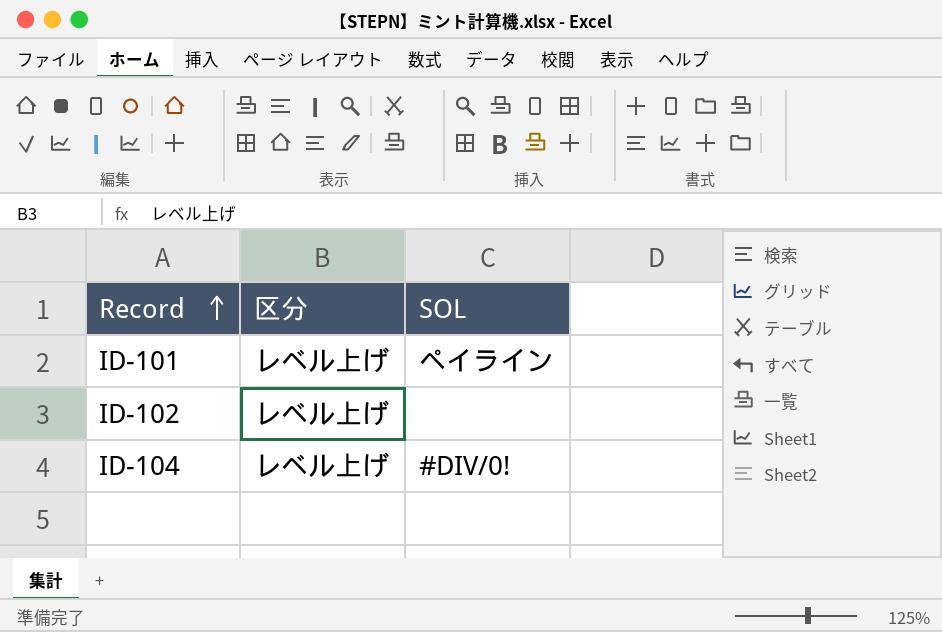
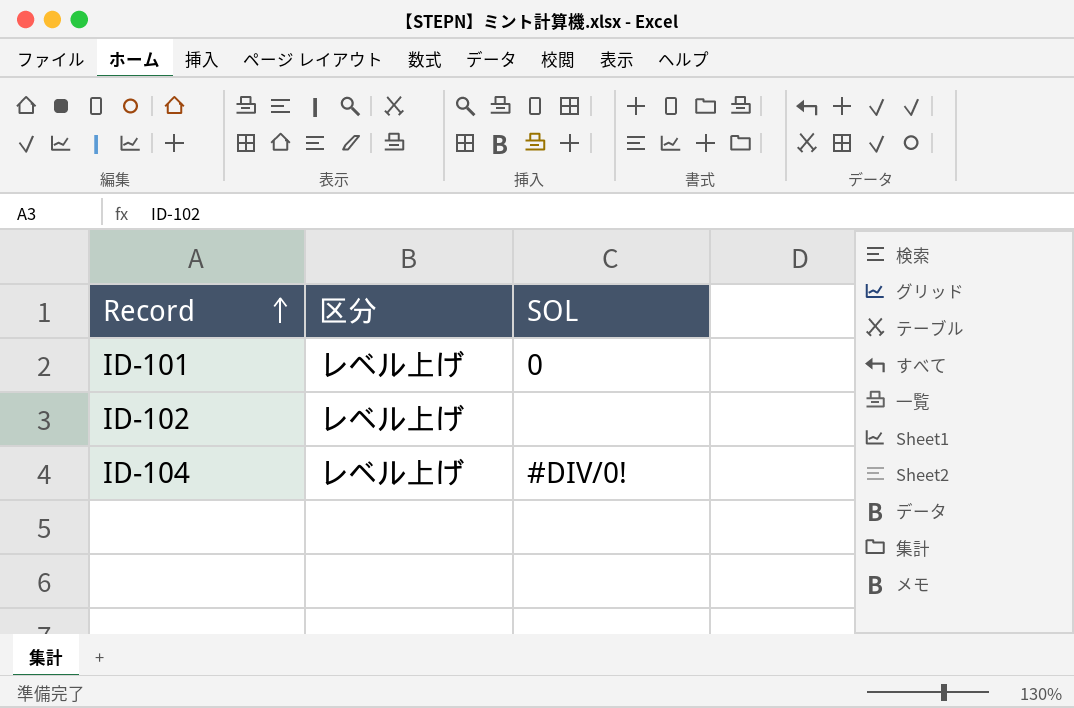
ID-101 | SOL: ペイライン -> 0

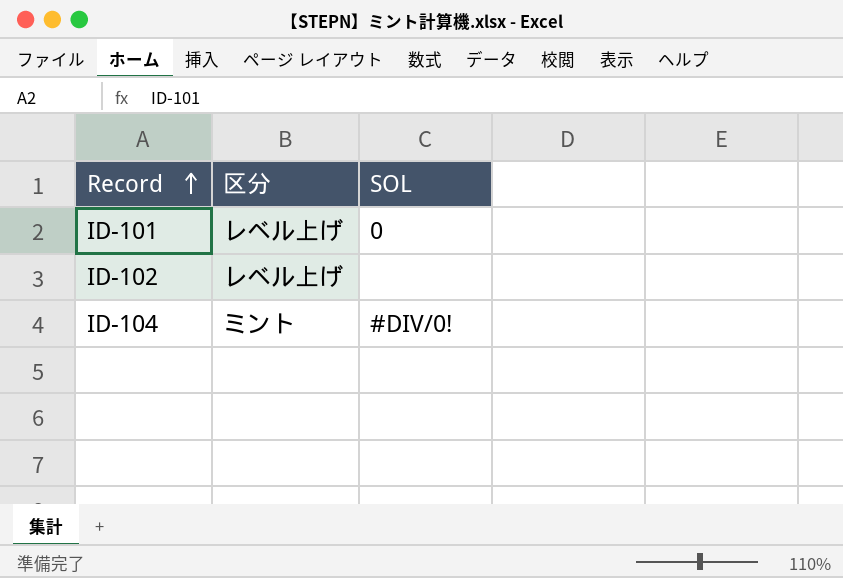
ID-104 | 区分: レベル上げ -> ミント

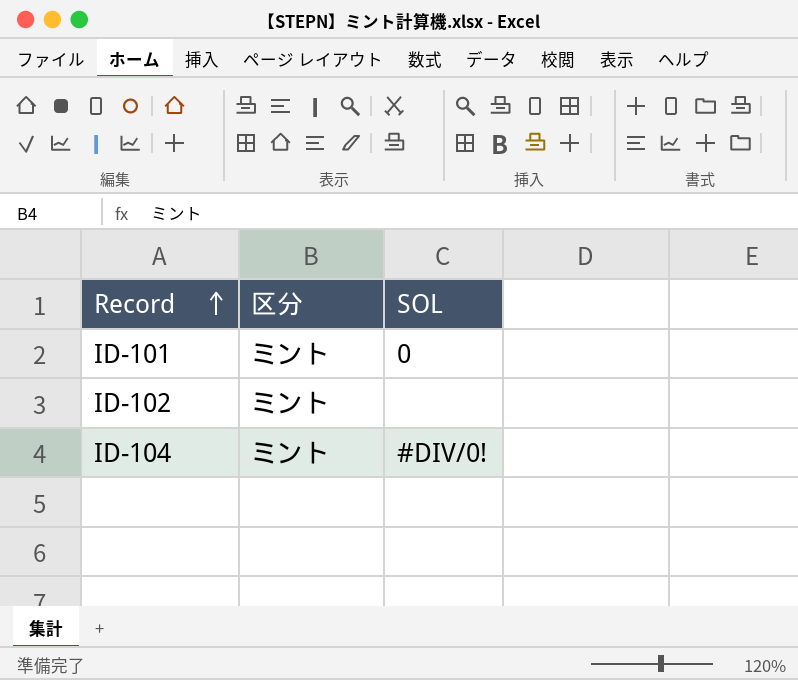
ID-101 | 区分: レベル上げ -> ミント
ID-102 | 区分: レベル上げ -> ミント

